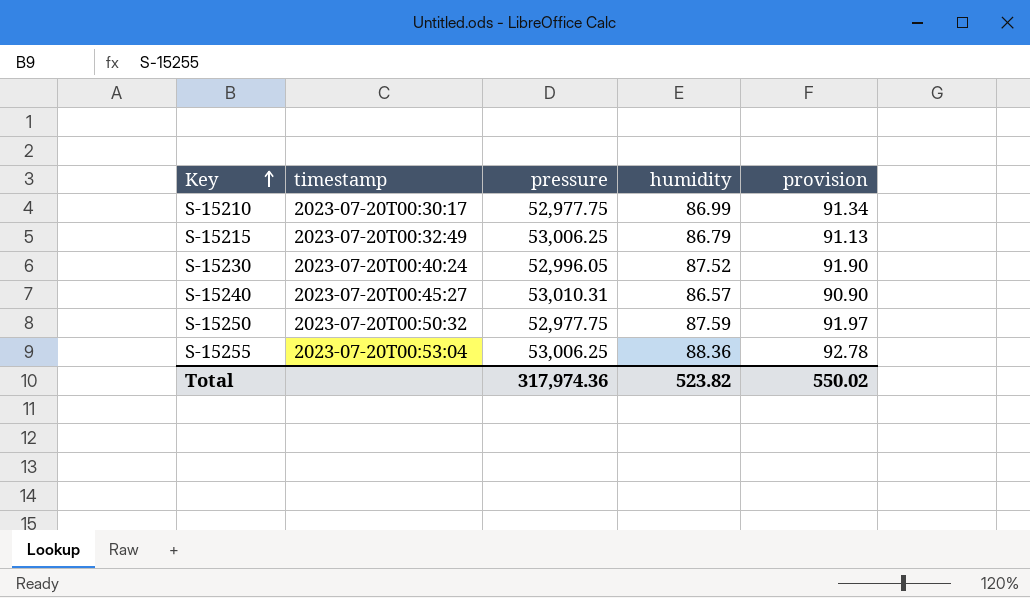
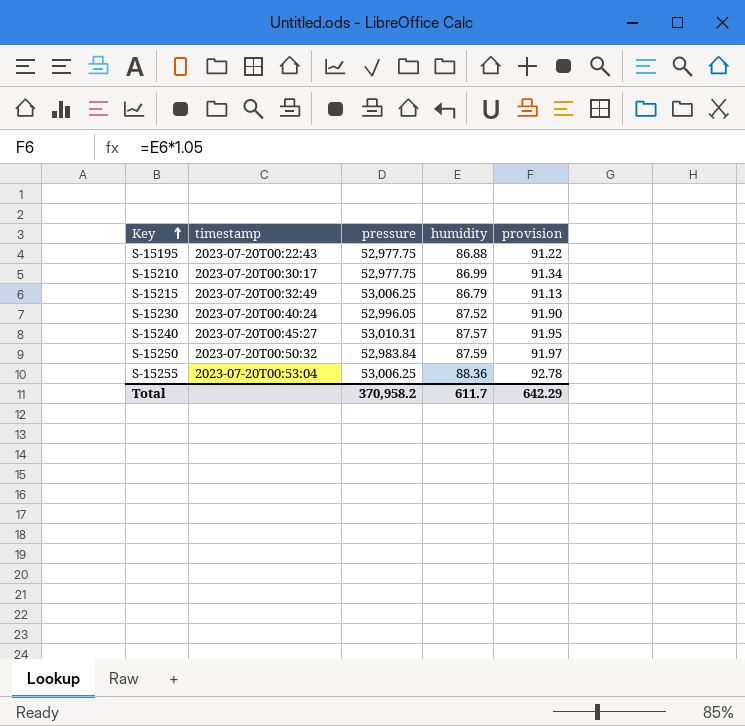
row S-15195: none -> 2023-07-20T00:22:43 | 52,977.75 | 86.88 | 91.22
S-15240 | humidity: 86.57 -> 87.57
S-15240 | provision: 90.90 -> 91.95
S-15250 | pressure: 52,977.75 -> 52,983.84
Total | pressure: 317,974.36 -> 370,958.2
Total | humidity: 523.82 -> 611.7
Total | provision: 550.02 -> 642.29

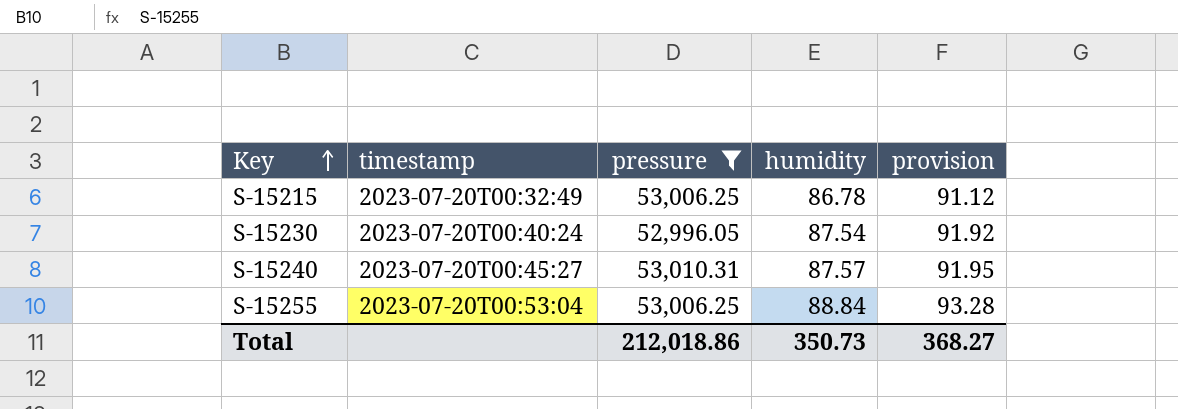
filter: none -> pressure >= 52,996.05
S-15215 | humidity: 86.79 -> 86.78
S-15215 | provision: 91.13 -> 91.12
S-15230 | humidity: 87.52 -> 87.54
S-15230 | provision: 91.90 -> 91.92
S-15255 | humidity: 88.36 -> 88.84
S-15255 | provision: 92.78 -> 93.28
Total | pressure: 370,958.2 -> 212,018.86
Total | humidity: 611.7 -> 350.73
Total | provision: 642.29 -> 368.27

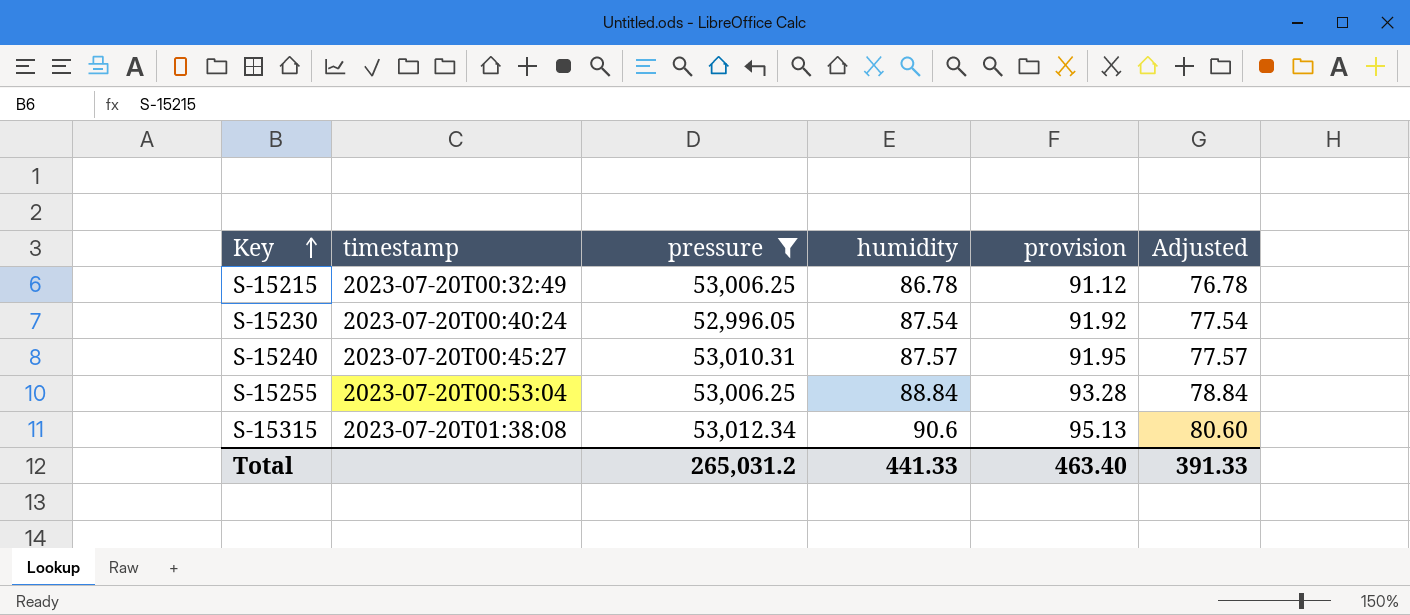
column Adjusted | formula: none -> [humidity] - 10
row S-15315: none -> 2023-07-20T01:38:08 | 53,012.34 | 90.6 | 95.13 | 80.60
Total | pressure: 212,018.86 -> 265,031.2
Total | humidity: 350.73 -> 441.33
Total | provision: 368.27 -> 463.40

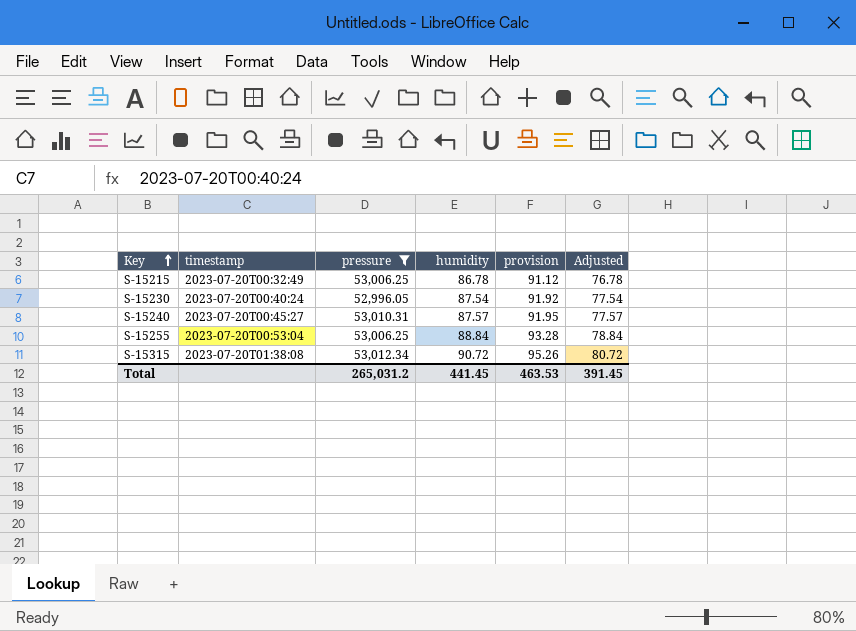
S-15315 | humidity: 90.6 -> 90.72
S-15315 | provision: 95.13 -> 95.26
S-15315 | Adjusted: 80.60 -> 80.72
Total | humidity: 441.33 -> 441.45
Total | provision: 463.40 -> 463.53
Total | Adjusted: 391.33 -> 391.45

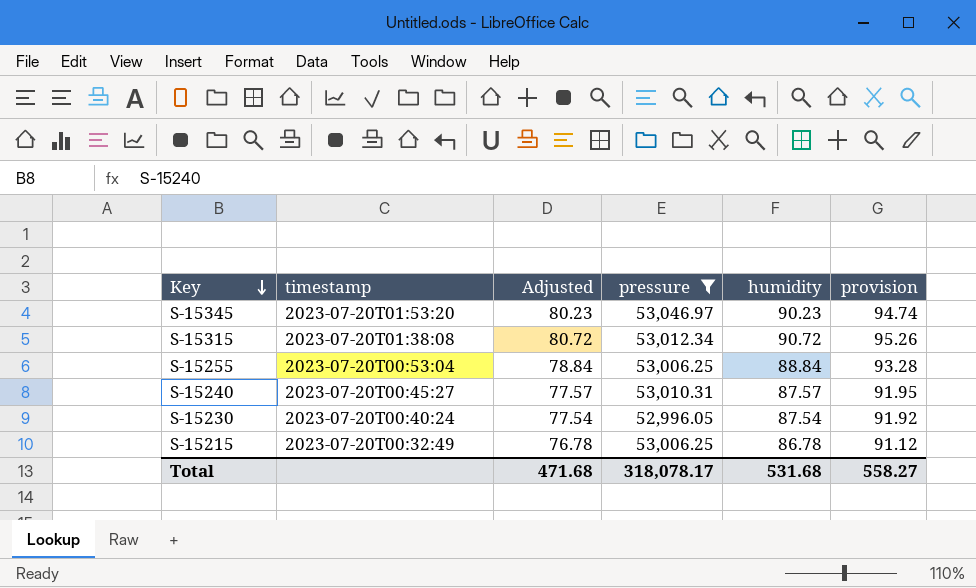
row order: Key ascending -> Key descending
column Adjusted | position: 6 -> 3
row S-15345: none -> 2023-07-20T01:53:20 | 80.23 | 53,046.97 | 90.23 | 94.74
Total | Adjusted: 391.45 -> 471.68
Total | pressure: 265,031.2 -> 318,078.17
Total | humidity: 441.45 -> 531.68
Total | provision: 463.53 -> 558.27

